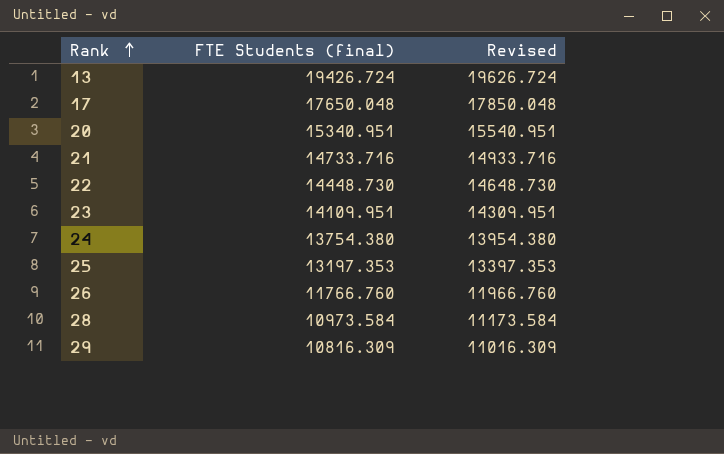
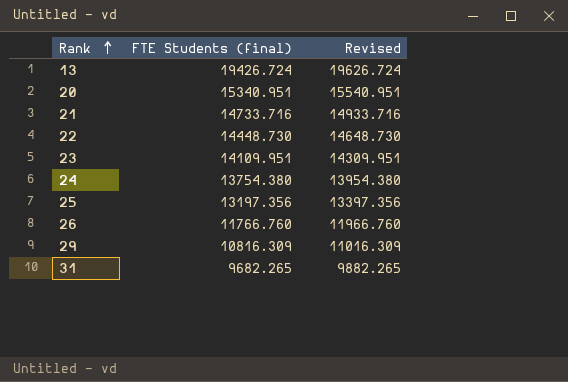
row 17: 17650.048 | 17850.048 -> none
row 28: 10973.584 | 11173.584 -> none
25 | FTE Students (final): 13197.353 -> 13197.356
25 | Revised: 13397.353 -> 13397.356
row 31: none -> 9682.265 | 9882.265

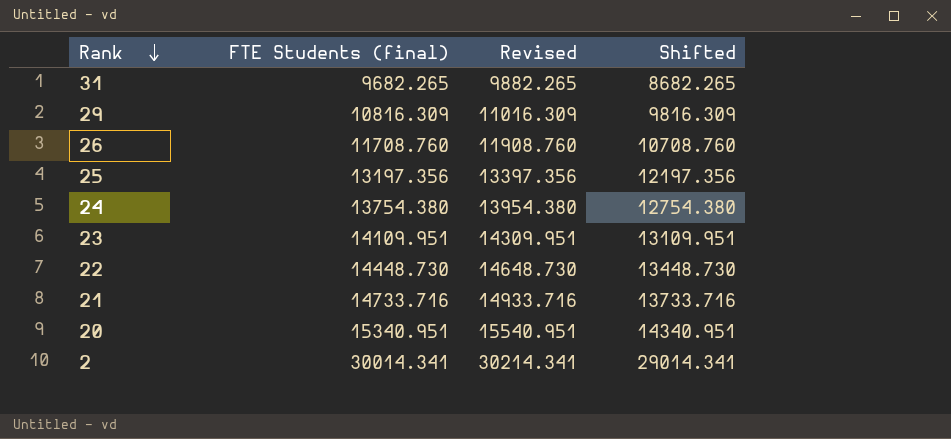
row order: Rank ascending -> Rank descending
column Shifted | formula: none -> [FTE Students (final)] - 1000
row 13: 19426.724 | 19626.724 -> none
26 | FTE Students (final): 11766.760 -> 11708.760
26 | Revised: 11966.760 -> 11908.760
row 2: none -> 30014.341 | 30214.341 | 29014.341

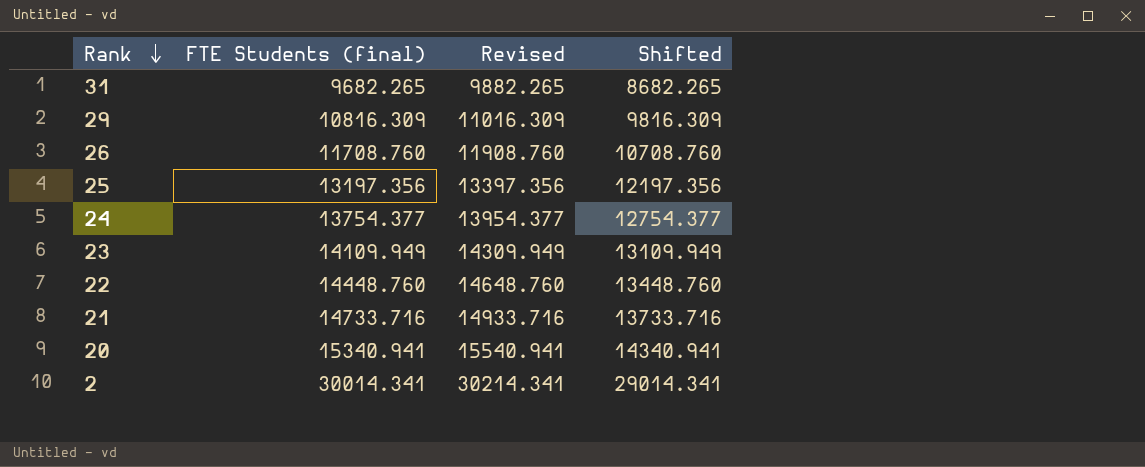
24 | FTE Students (final): 13754.380 -> 13754.377
24 | Revised: 13954.380 -> 13954.377
24 | Shifted: 12754.380 -> 12754.377
23 | FTE Students (final): 14109.951 -> 14109.949
23 | Revised: 14309.951 -> 14309.949
23 | Shifted: 13109.951 -> 13109.949
22 | FTE Students (final): 14448.730 -> 14448.760
22 | Revised: 14648.730 -> 14648.760
22 | Shifted: 13448.730 -> 13448.760
20 | FTE Students (final): 15340.951 -> 15340.941
20 | Revised: 15540.951 -> 15540.941
20 | Shifted: 14340.951 -> 14340.941

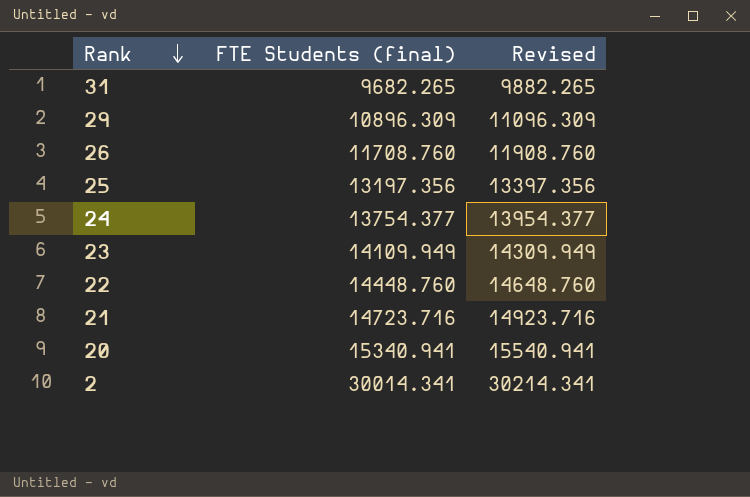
column Shifted | formula: [FTE Students (final)] - 1000 -> none
29 | FTE Students (final): 10816.309 -> 10896.309
29 | Revised: 11016.309 -> 11096.309
21 | FTE Students (final): 14733.716 -> 14723.716
21 | Revised: 14933.716 -> 14923.716

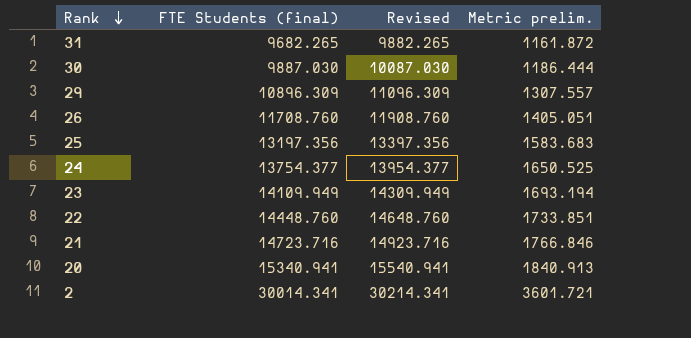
column Metric prelim. | formula: none -> [FTE Students (final)] * 0.12
row 30: none -> 9887.030 | 10087.030 | 1186.444

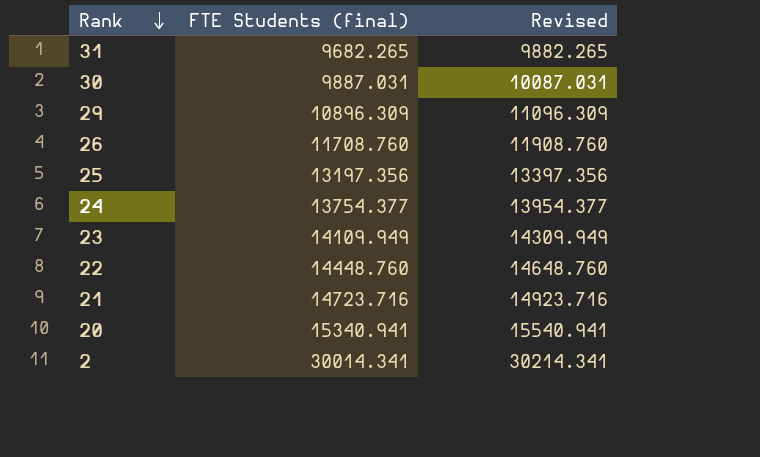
column Metric prelim. | formula: [FTE Students (final)] * 0.12 -> none
30 | FTE Students (final): 9887.030 -> 9887.031
30 | Revised: 10087.030 -> 10087.031

